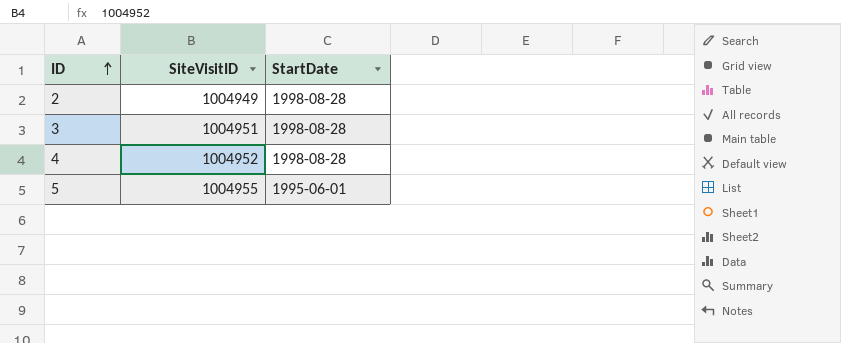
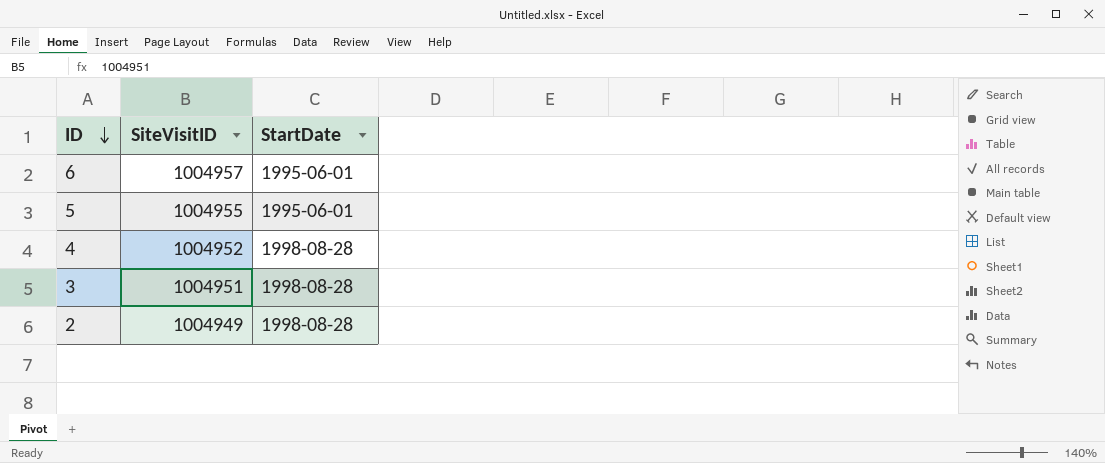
row order: ID ascending -> ID descending
row 6: none -> 1004957 | 1995-06-01

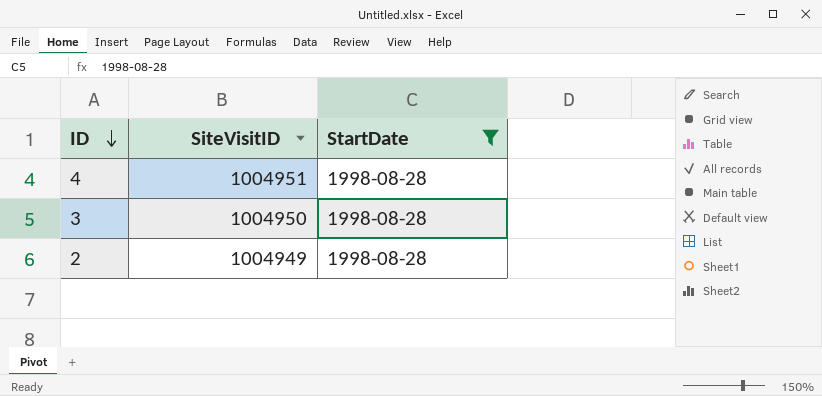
filter: none -> StartDate = 1998-08-28
4 | SiteVisitID: 1004952 -> 1004951
3 | SiteVisitID: 1004951 -> 1004950

